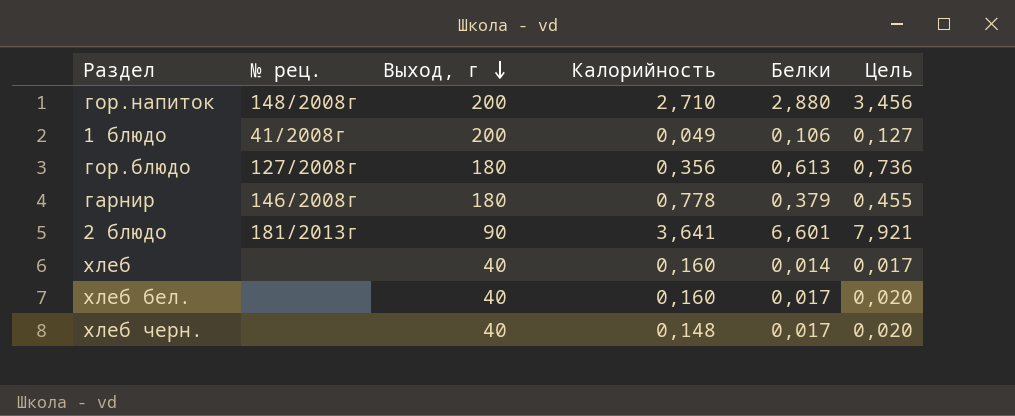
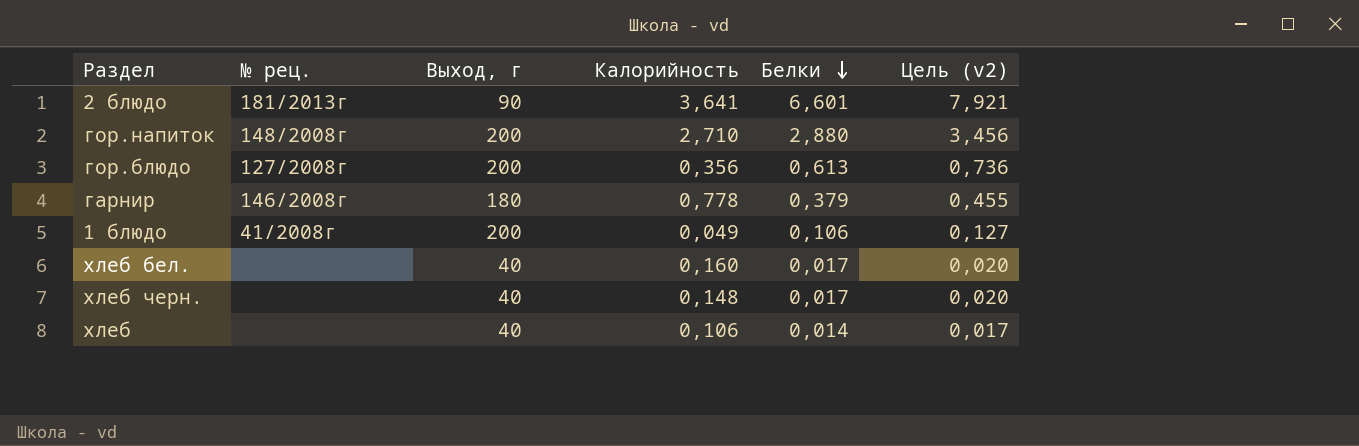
row order: Выход, г descending -> Белки descending
column name: Цель -> Цель (v2)
гор.блюдо | Выход, г: 180 -> 200
хлеб | Калорийность: 0,160 -> 0,106

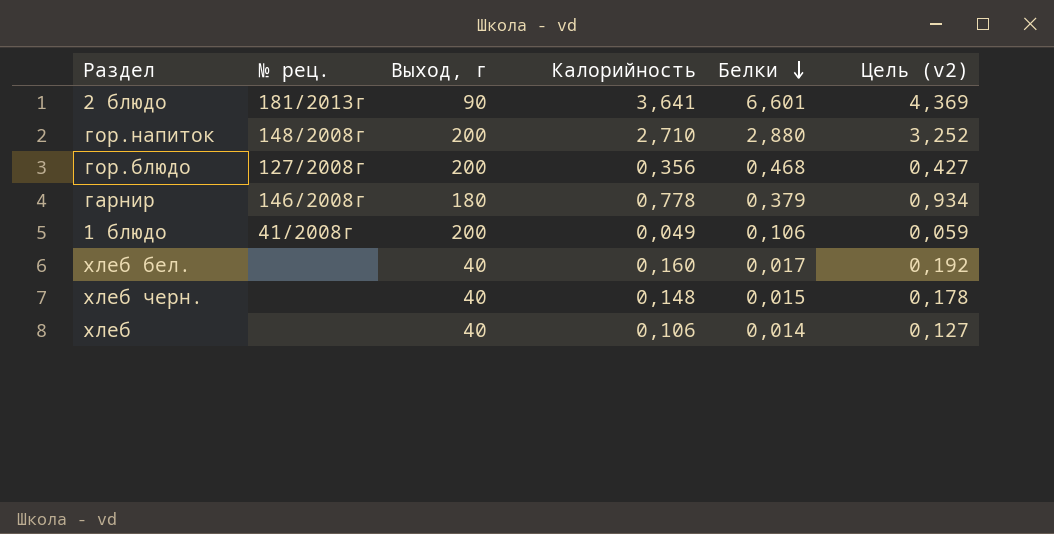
column Цель (v2) | formula: [Белки] * 1,2 -> [Калорийность] * 1,2
гор.блюдо | Белки: 0,613 -> 0,468
хлеб черн. | Белки: 0,017 -> 0,015

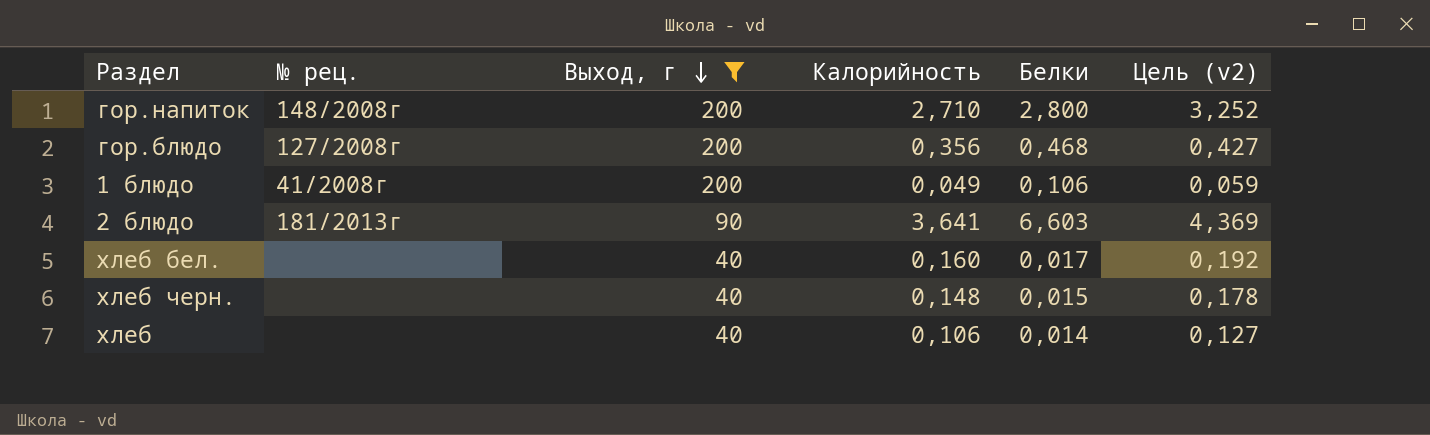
filter: none -> Выход, г != 180
row order: Белки descending -> Выход, г descending
гор.напиток | Белки: 2,880 -> 2,800
2 блюдо | Белки: 6,601 -> 6,603

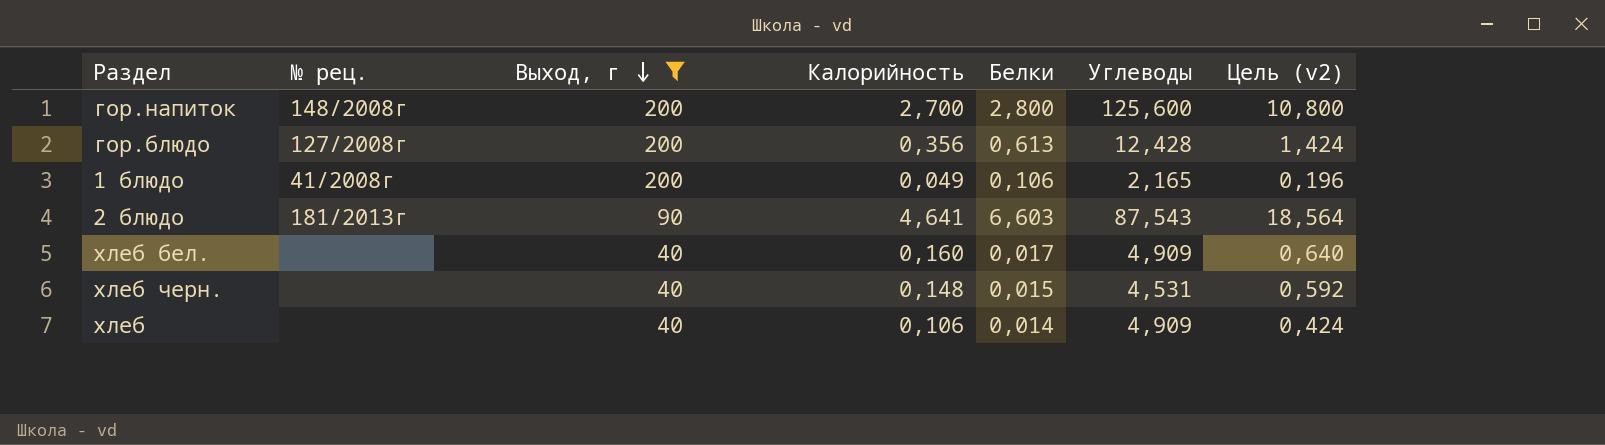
column Углеводы | position: none -> 6
column Цель (v2) | formula: [Калорийность] * 1,2 -> [Калорийность] * 4
гор.напиток | Калорийность: 2,710 -> 2,700
гор.блюдо | Белки: 0,468 -> 0,613
2 блюдо | Калорийность: 3,641 -> 4,641

